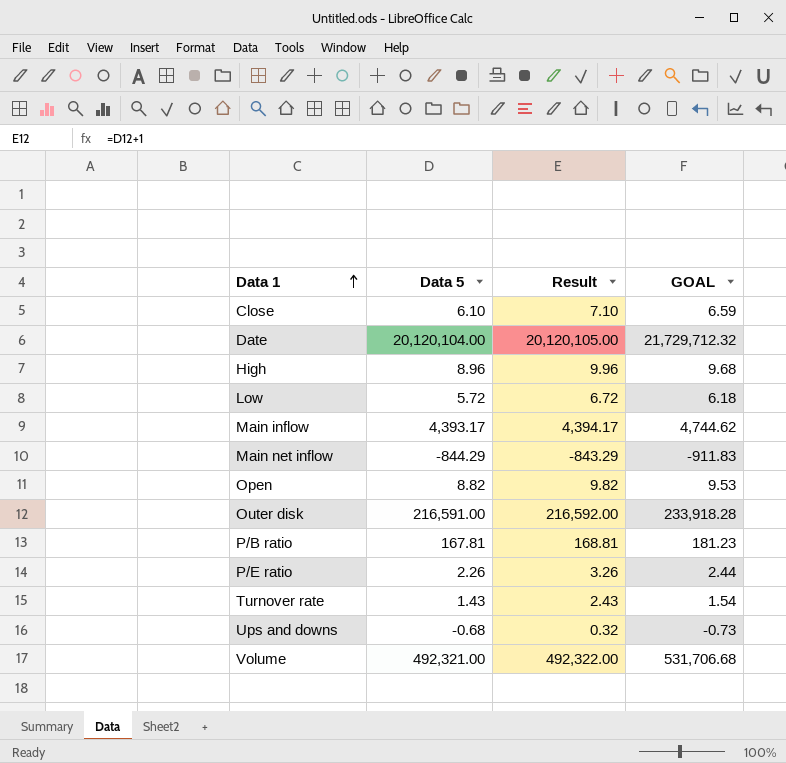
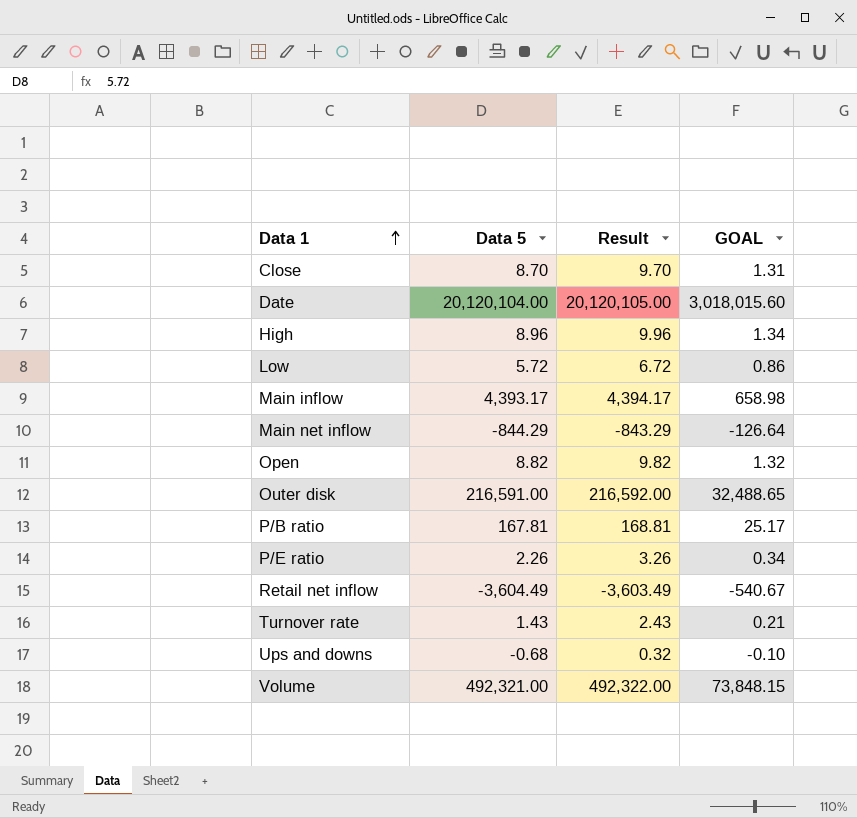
column GOAL | formula: [Data 5] * 1.08 -> [Data 5] * 0.15
Close | Data 5: 6.10 -> 8.70
Close | Result: 7.10 -> 9.70
row Retail net inflow: none -> -3,604.49 | -3,603.49 | -540.67

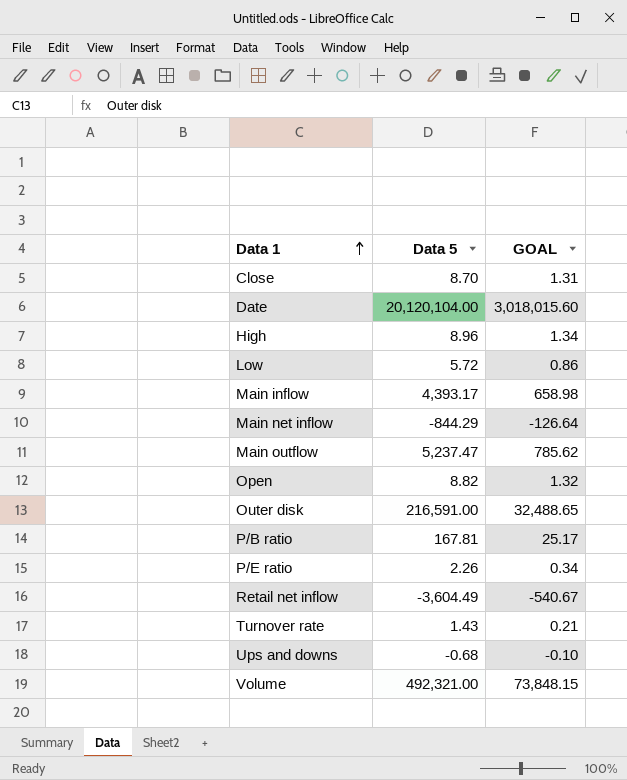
column Result | formula: [Data 5] + 1 -> none
row Main outflow: none -> 5,237.47 | 785.62

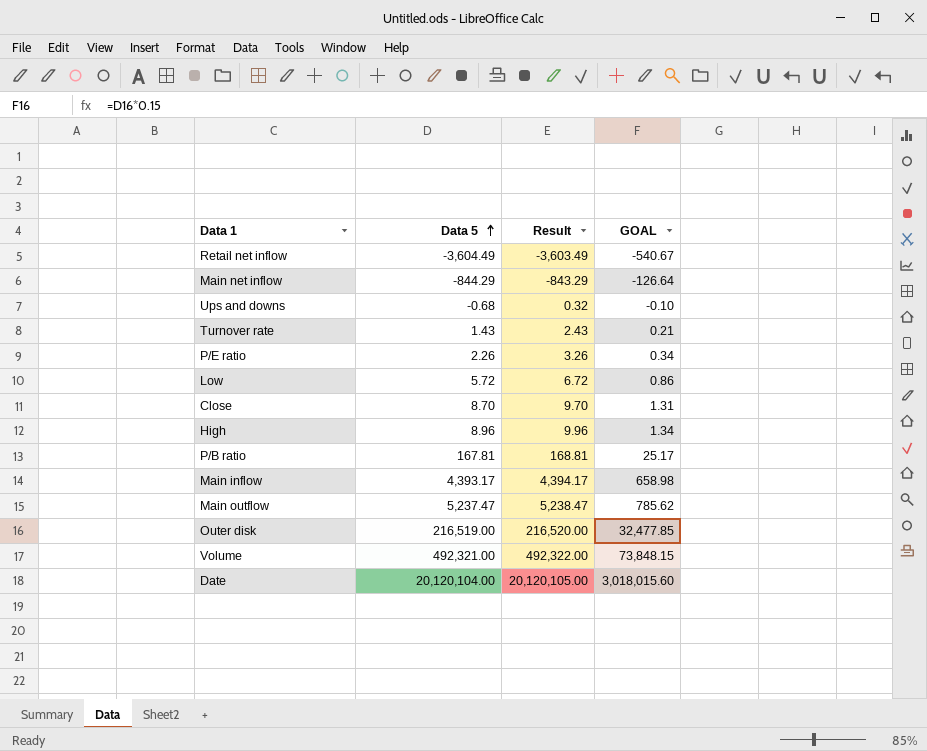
row order: Data 1 ascending -> Data 5 ascending
column Result | formula: none -> [Data 5] + 1
row Open: 8.82 | 1.32 -> none
Outer disk | Data 5: 216,591.00 -> 216,519.00
Outer disk | GOAL: 32,488.65 -> 32,477.85

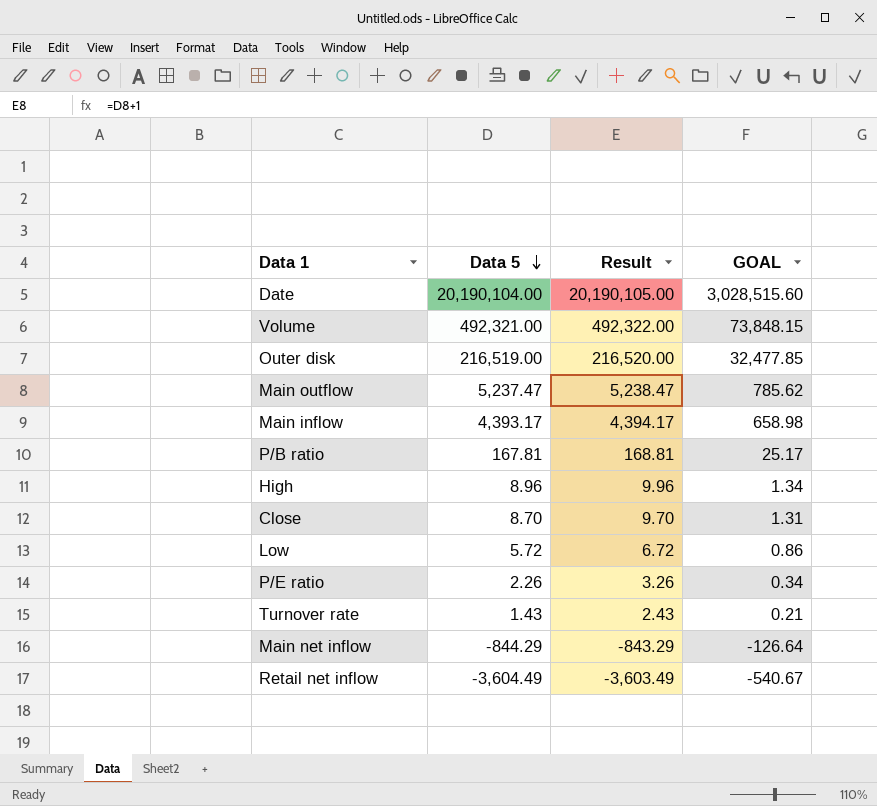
row order: Data 5 ascending -> Data 5 descending
row Ups and downs: -0.68 | 0.32 | -0.10 -> none
Date | Data 5: 20,120,104.00 -> 20,190,104.00
Date | Result: 20,120,105.00 -> 20,190,105.00
Date | GOAL: 3,018,015.60 -> 3,028,515.60

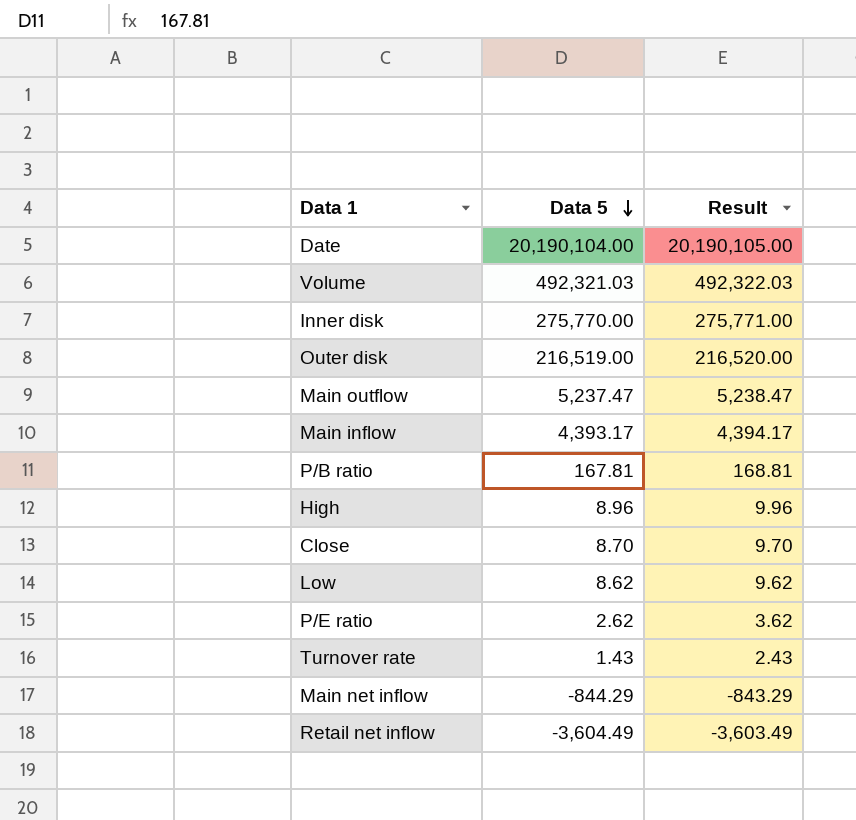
column GOAL | formula: [Data 5] * 0.15 -> none
Volume | Data 5: 492,321.00 -> 492,321.03
Volume | Result: 492,322.00 -> 492,322.03
row Inner disk: none -> 275,770.00 | 275,771.00
Low | Data 5: 5.72 -> 8.62
Low | Result: 6.72 -> 9.62
P/E ratio | Data 5: 2.26 -> 2.62
P/E ratio | Result: 3.26 -> 3.62

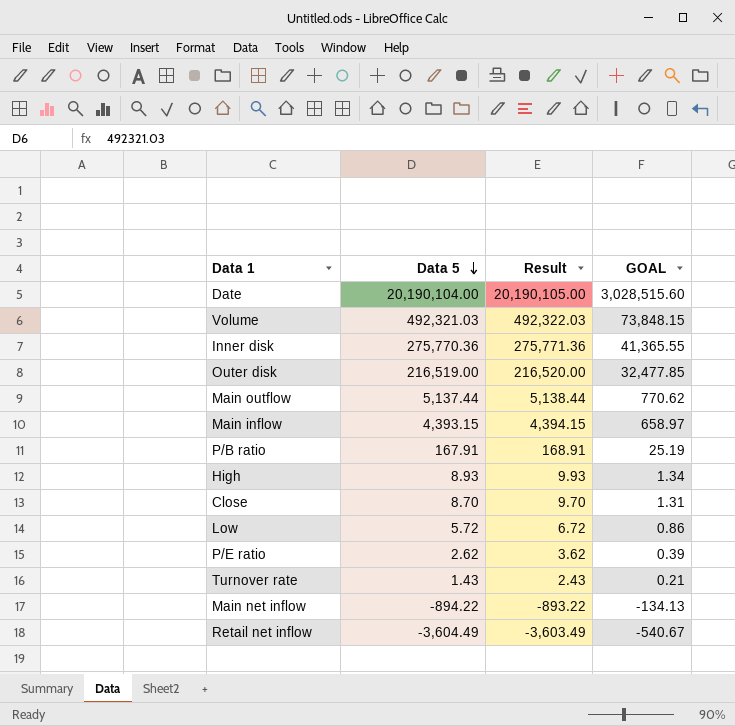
column GOAL | formula: none -> [Data 5] * 0.15
Inner disk | Data 5: 275,770.00 -> 275,770.36
Inner disk | Result: 275,771.00 -> 275,771.36
Main outflow | Data 5: 5,237.47 -> 5,137.44
Main outflow | Result: 5,238.47 -> 5,138.44
Main inflow | Data 5: 4,393.17 -> 4,393.15
Main inflow | Result: 4,394.17 -> 4,394.15
P/B ratio | Data 5: 167.81 -> 167.91
P/B ratio | Result: 168.81 -> 168.91
High | Data 5: 8.96 -> 8.93
High | Result: 9.96 -> 9.93
Low | Data 5: 8.62 -> 5.72
Low | Result: 9.62 -> 6.72
Main net inflow | Data 5: -844.29 -> -894.22
Main net inflow | Result: -843.29 -> -893.22

